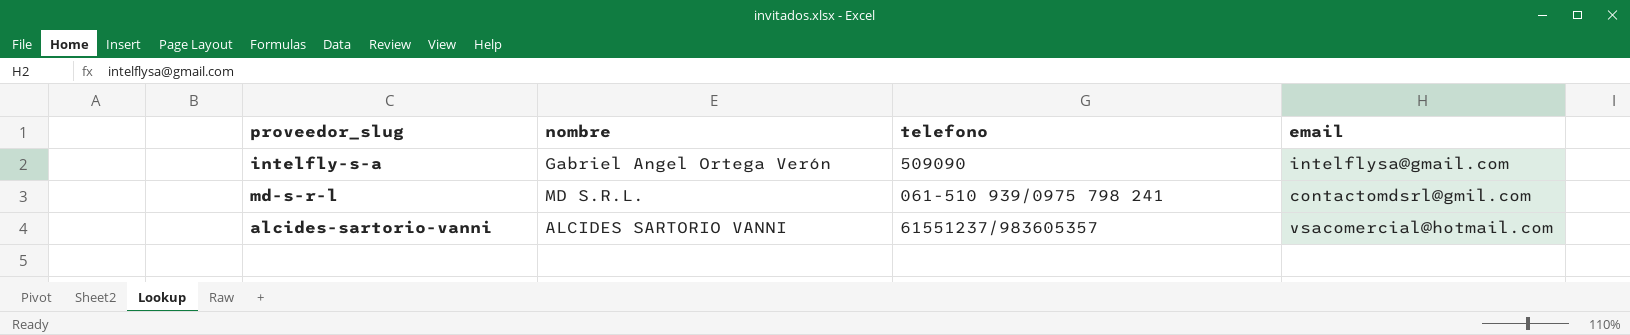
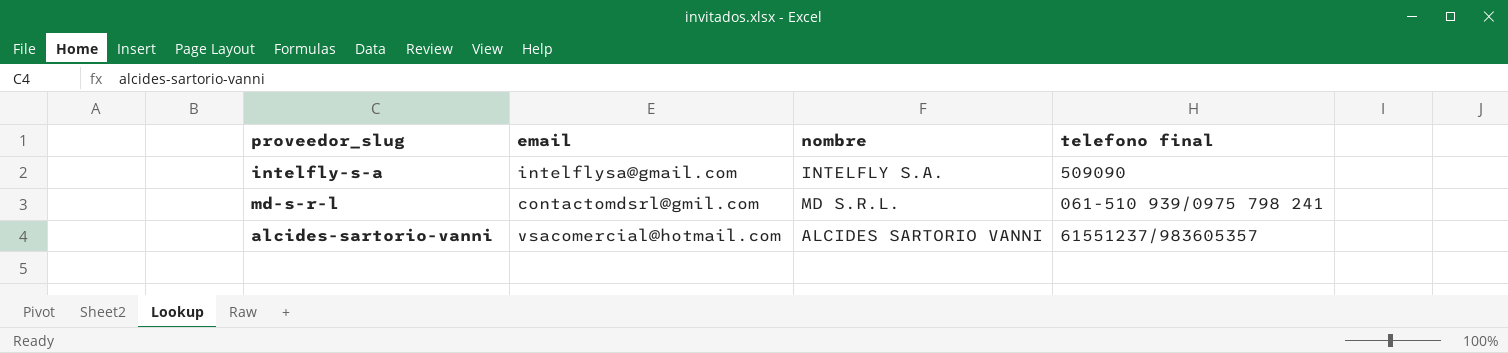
column email | position: 4 -> 2
column name: telefono -> telefono final
intelfly-s-a | nombre: Gabriel Angel Ortega Verón -> INTELFLY S.A.

